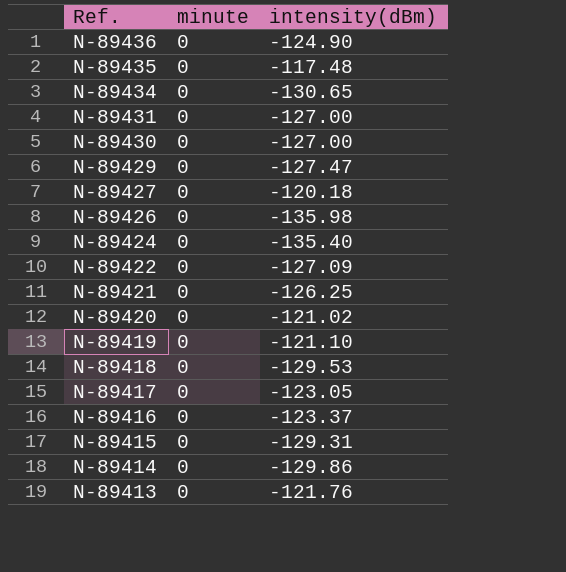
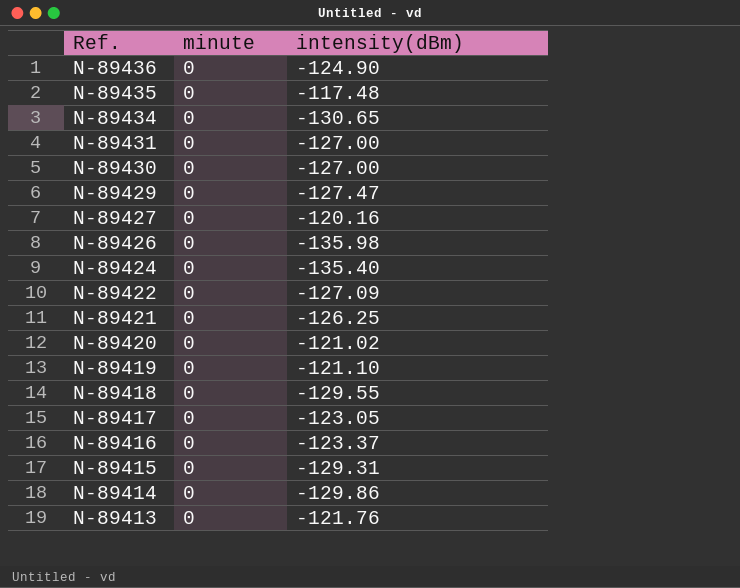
N-89427 | intensity(dBm): -120.18 -> -120.16
N-89418 | intensity(dBm): -129.53 -> -129.55

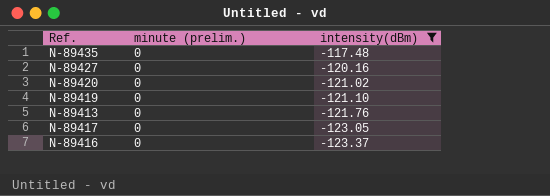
filter: none -> intensity(dBm) >= -123.37
row order: Ref. descending -> intensity(dBm) descending
column name: minute -> minute (prelim.)

